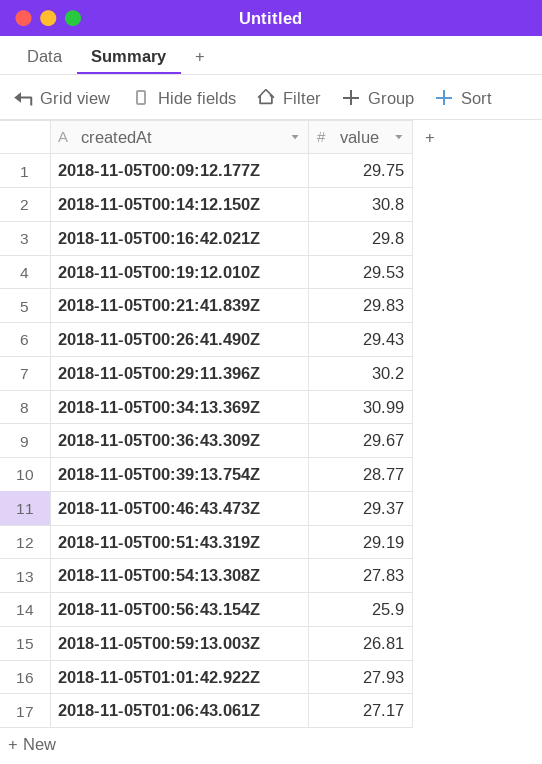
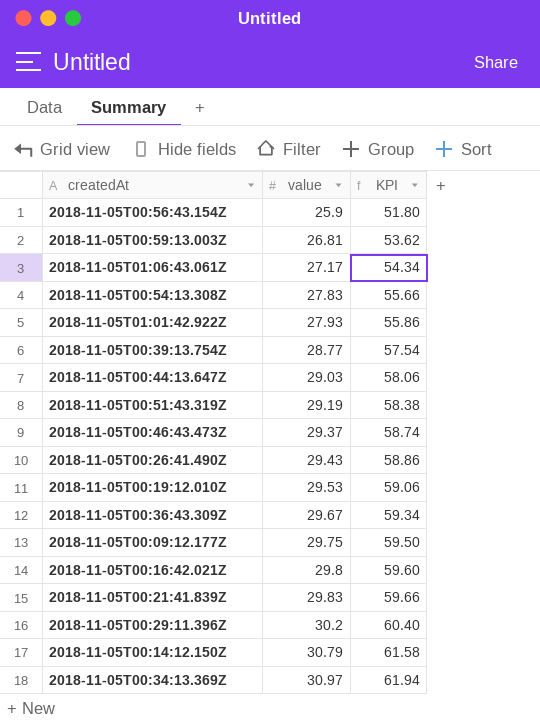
row order: createdAt ascending -> value ascending
column KPI | formula: none -> [value] * 2
row 2018-11-05T00:44:13.647Z: none -> 29.03 | 58.06
2018-11-05T00:14:12.150Z | value: 30.8 -> 30.79
2018-11-05T00:34:13.369Z | value: 30.99 -> 30.97

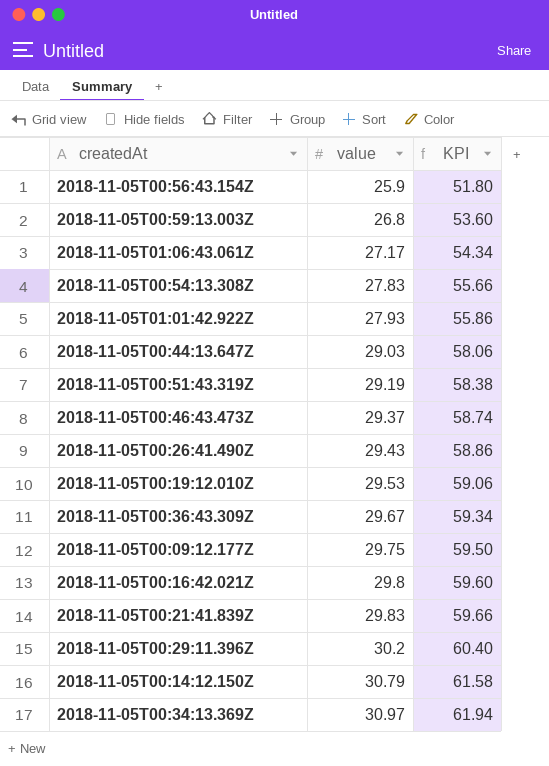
row 2018-11-05T00:39:13.754Z: 28.77 | 57.54 -> none
2018-11-05T00:59:13.003Z | value: 26.81 -> 26.8
2018-11-05T00:59:13.003Z | KPI: 53.62 -> 53.60

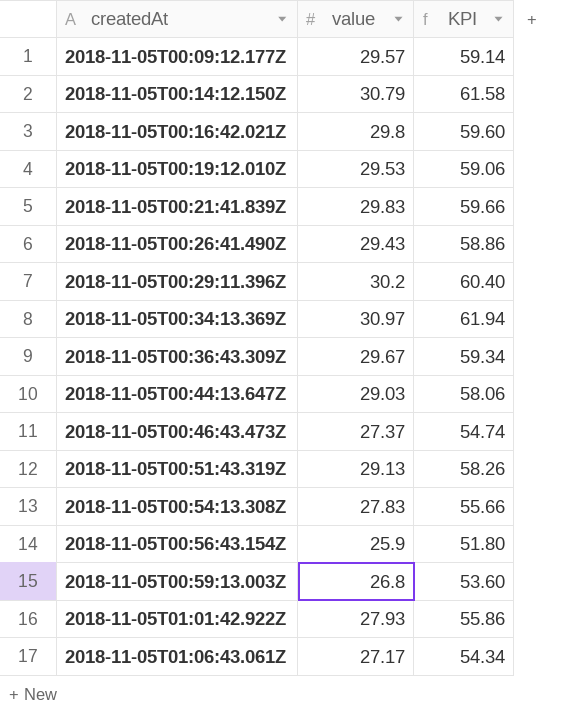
row order: value ascending -> createdAt ascending
2018-11-05T00:09:12.177Z | value: 29.75 -> 29.57
2018-11-05T00:09:12.177Z | KPI: 59.50 -> 59.14
2018-11-05T00:46:43.473Z | value: 29.37 -> 27.37
2018-11-05T00:46:43.473Z | KPI: 58.74 -> 54.74
2018-11-05T00:51:43.319Z | value: 29.19 -> 29.13
2018-11-05T00:51:43.319Z | KPI: 58.38 -> 58.26

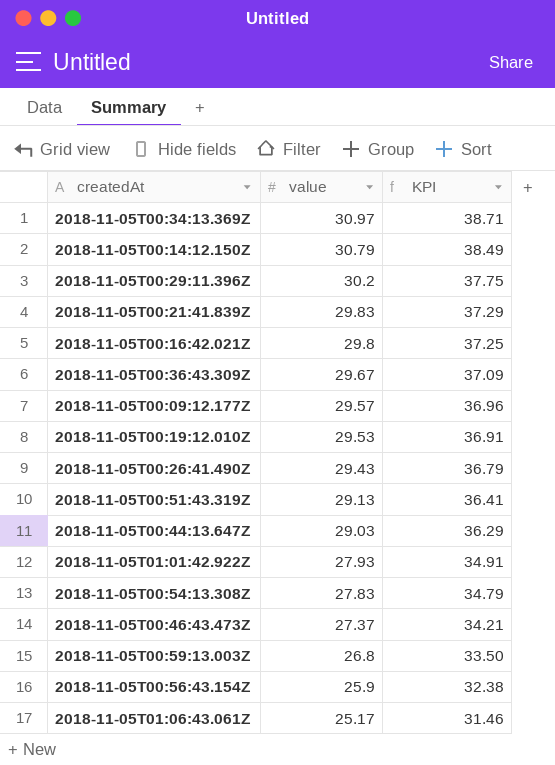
row order: createdAt ascending -> value descending
column KPI | formula: [value] * 2 -> [value] * 1.25
2018-11-05T01:06:43.061Z | value: 27.17 -> 25.17

